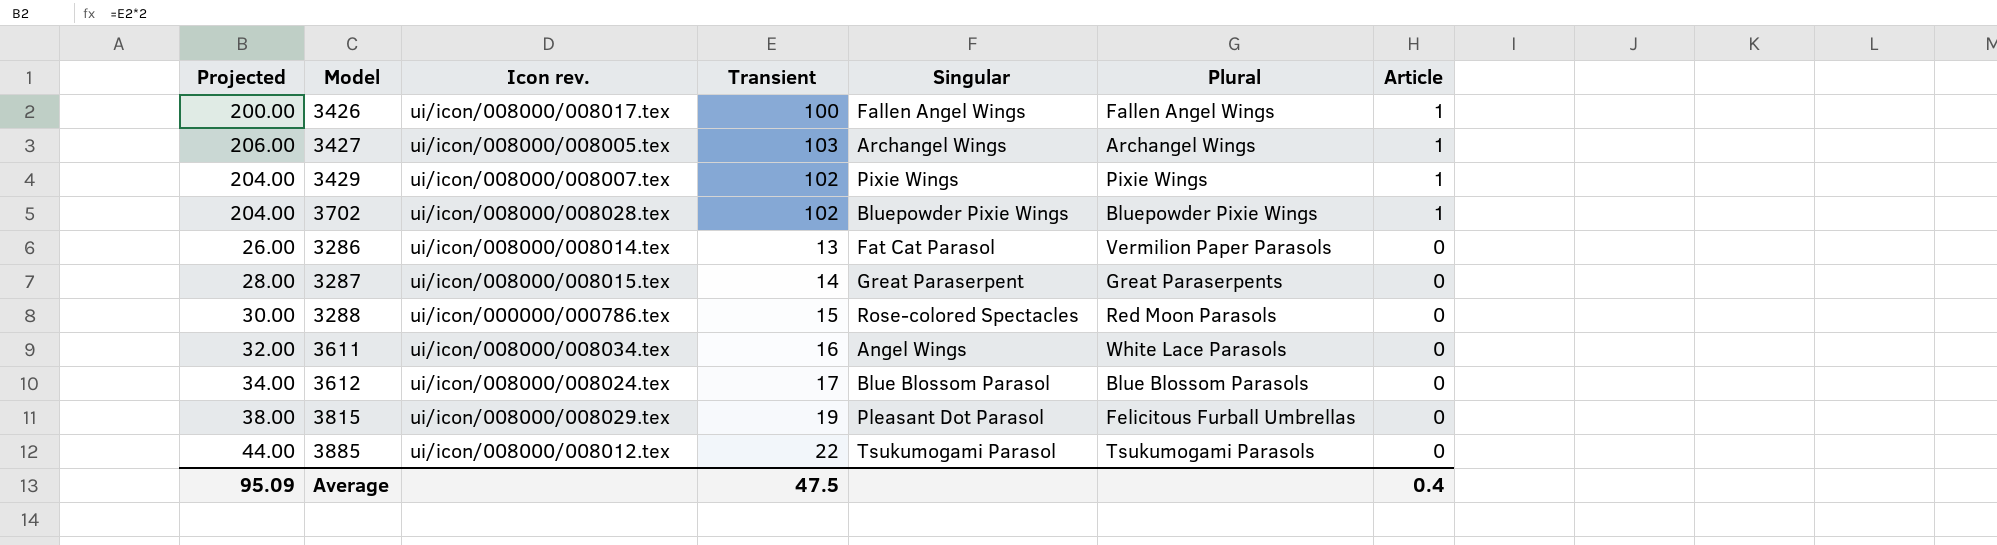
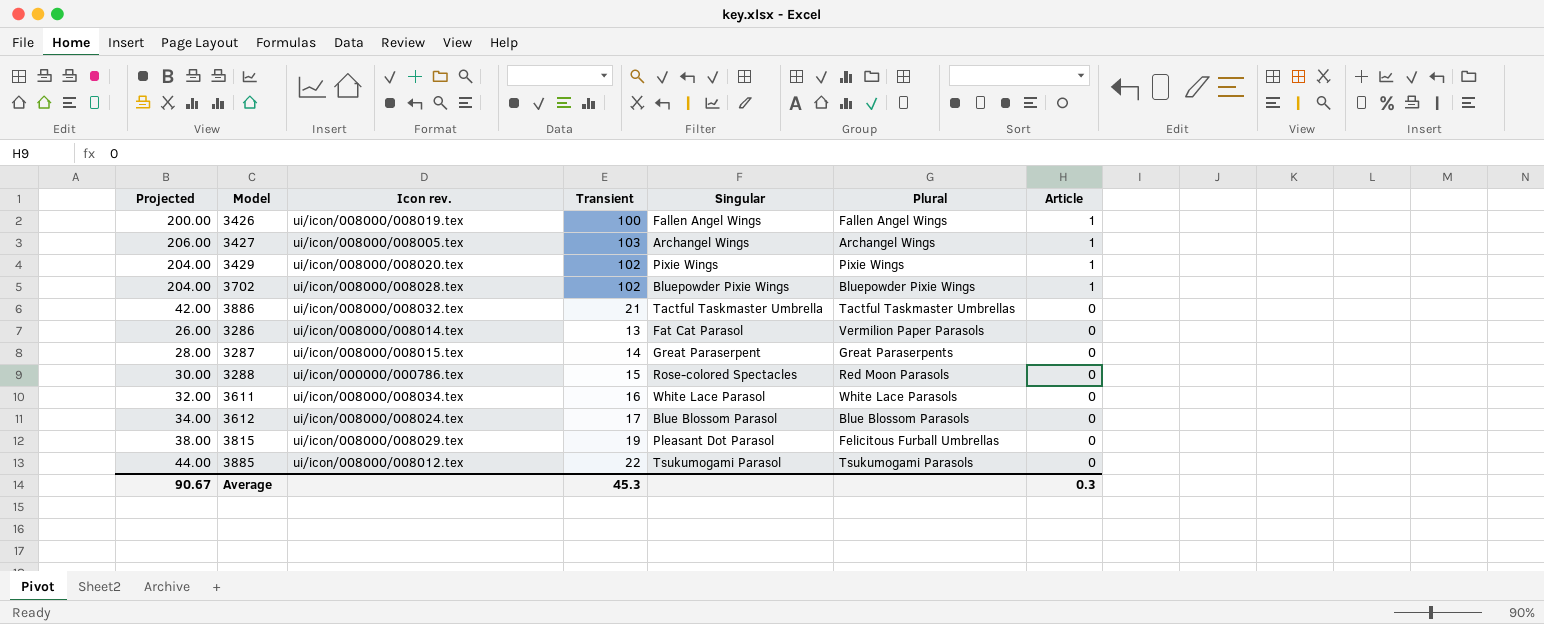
3426 | Icon rev.: ui/icon/008000/008017.tex -> ui/icon/008000/008019.tex
3429 | Icon rev.: ui/icon/008000/008007.tex -> ui/icon/008000/008020.tex
row 3886: none -> 42.00 | ui/icon/008000/008032.tex | 21 | Tactful Taskmaster Umbrella | Tactful Taskmaster Umbrellas | 0
3611 | Singular: Angel Wings -> White Lace Parasol
Average | Projected: 95.09 -> 90.67
Average | Transient: 47.5 -> 45.3
Average | Article: 0.4 -> 0.3

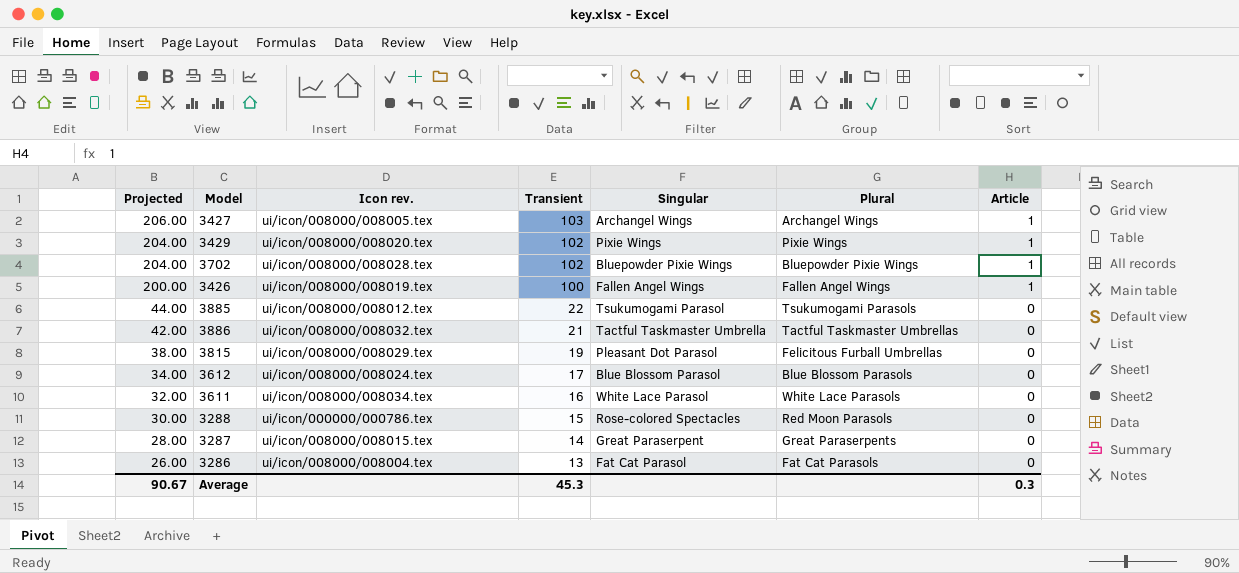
row order: Article descending -> Projected descending
3286 | Icon rev.: ui/icon/008000/008014.tex -> ui/icon/008000/008004.tex
3286 | Plural: Vermilion Paper Parasols -> Fat Cat Parasols

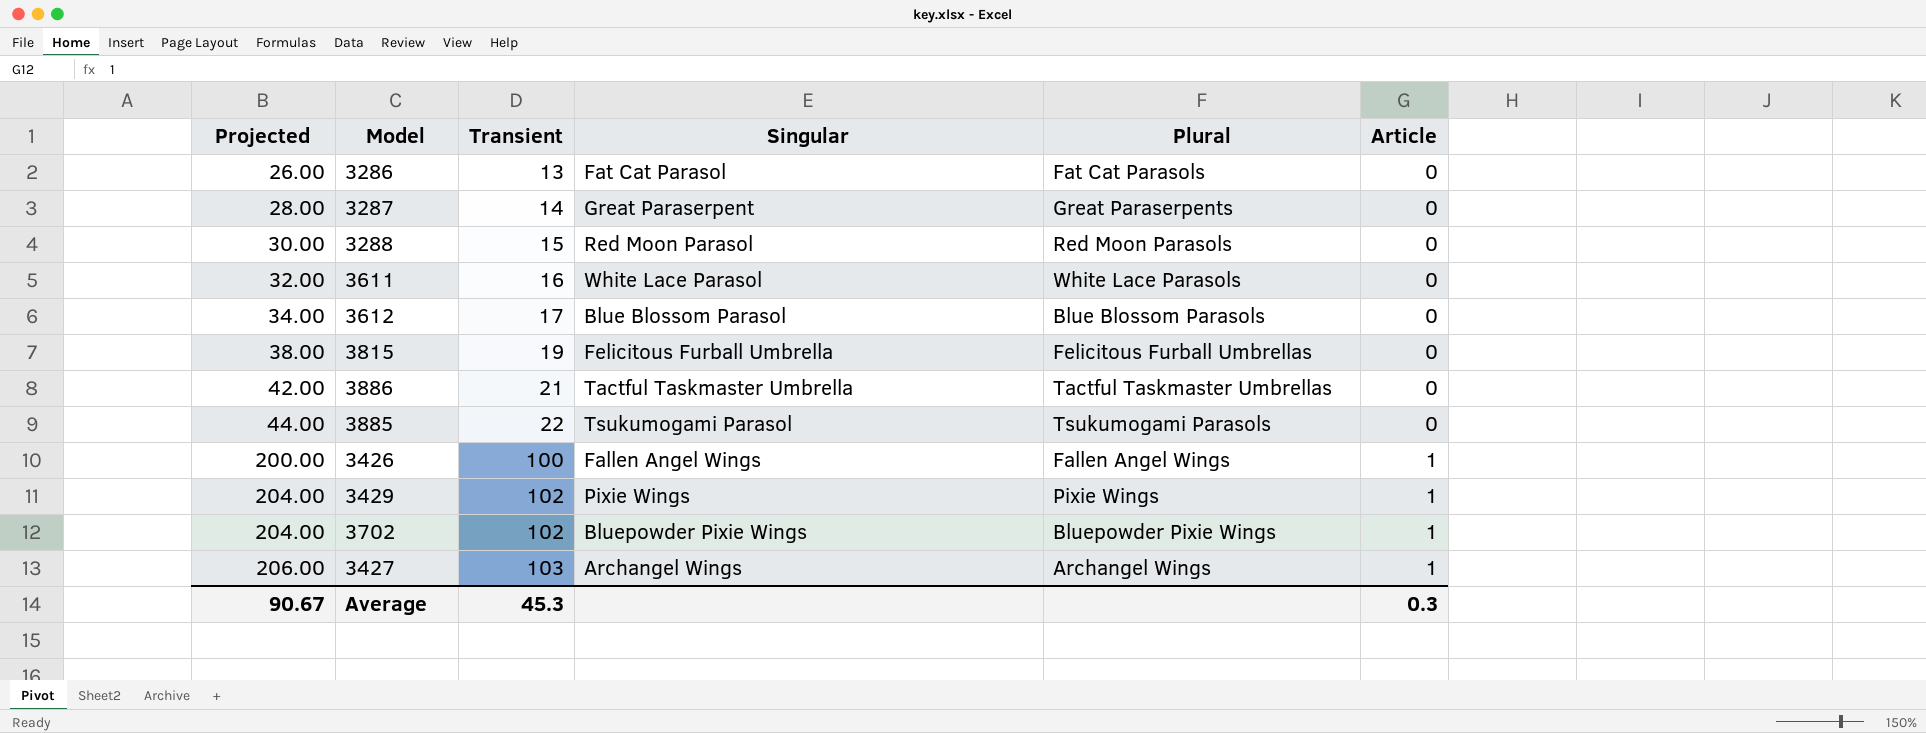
row order: Projected descending -> Projected ascending
column Icon rev. | position: 3 -> none
3288 | Singular: Rose-colored Spectacles -> Red Moon Parasol
3815 | Singular: Pleasant Dot Parasol -> Felicitous Furball Umbrella

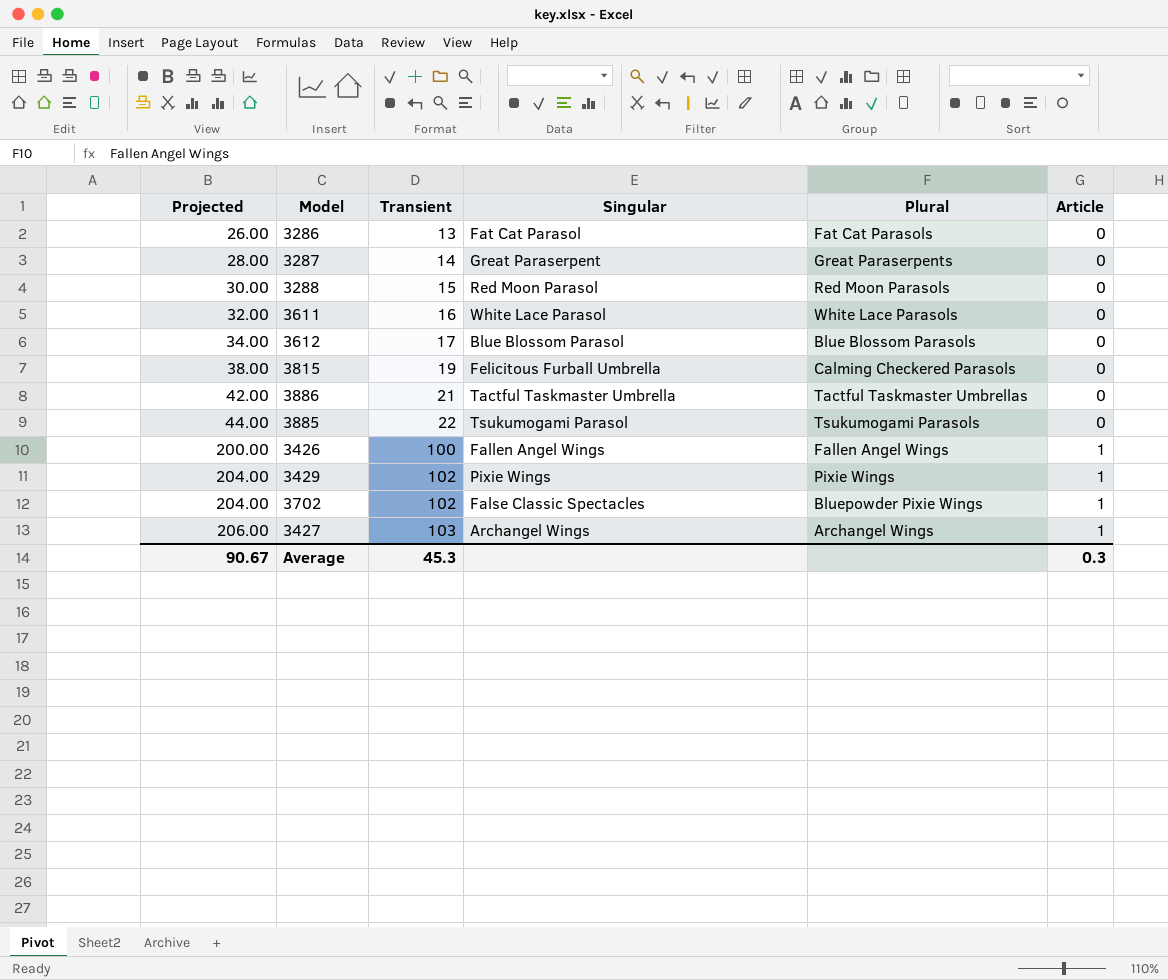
3815 | Plural: Felicitous Furball Umbrellas -> Calming Checkered Parasols
3702 | Singular: Bluepowder Pixie Wings -> False Classic Spectacles

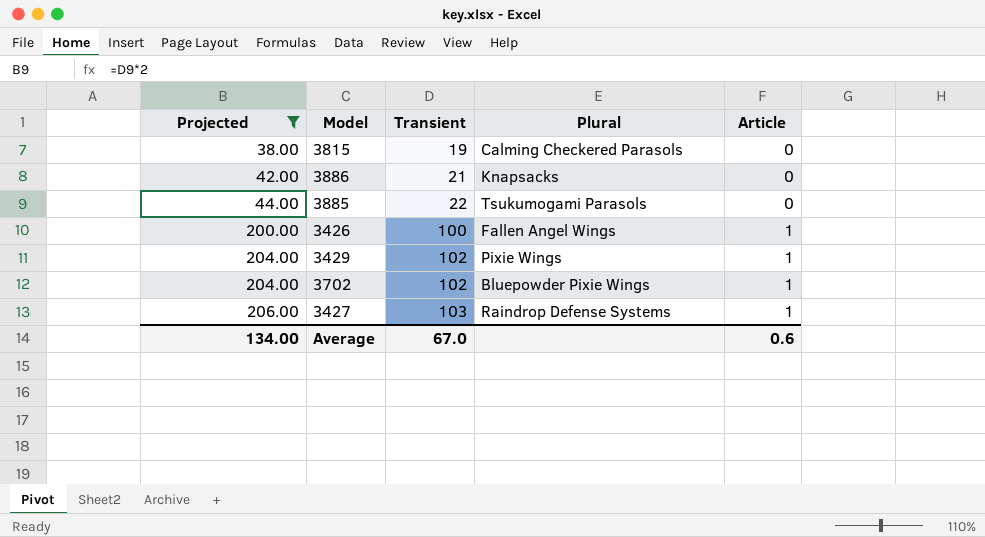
filter: none -> Projected >= 38.00
column Singular | position: 4 -> none
3886 | Plural: Tactful Taskmaster Umbrellas -> Knapsacks
3427 | Plural: Archangel Wings -> Raindrop Defense Systems
Average | Projected: 90.67 -> 134.00
Average | Transient: 45.3 -> 67.0
Average | Article: 0.3 -> 0.6

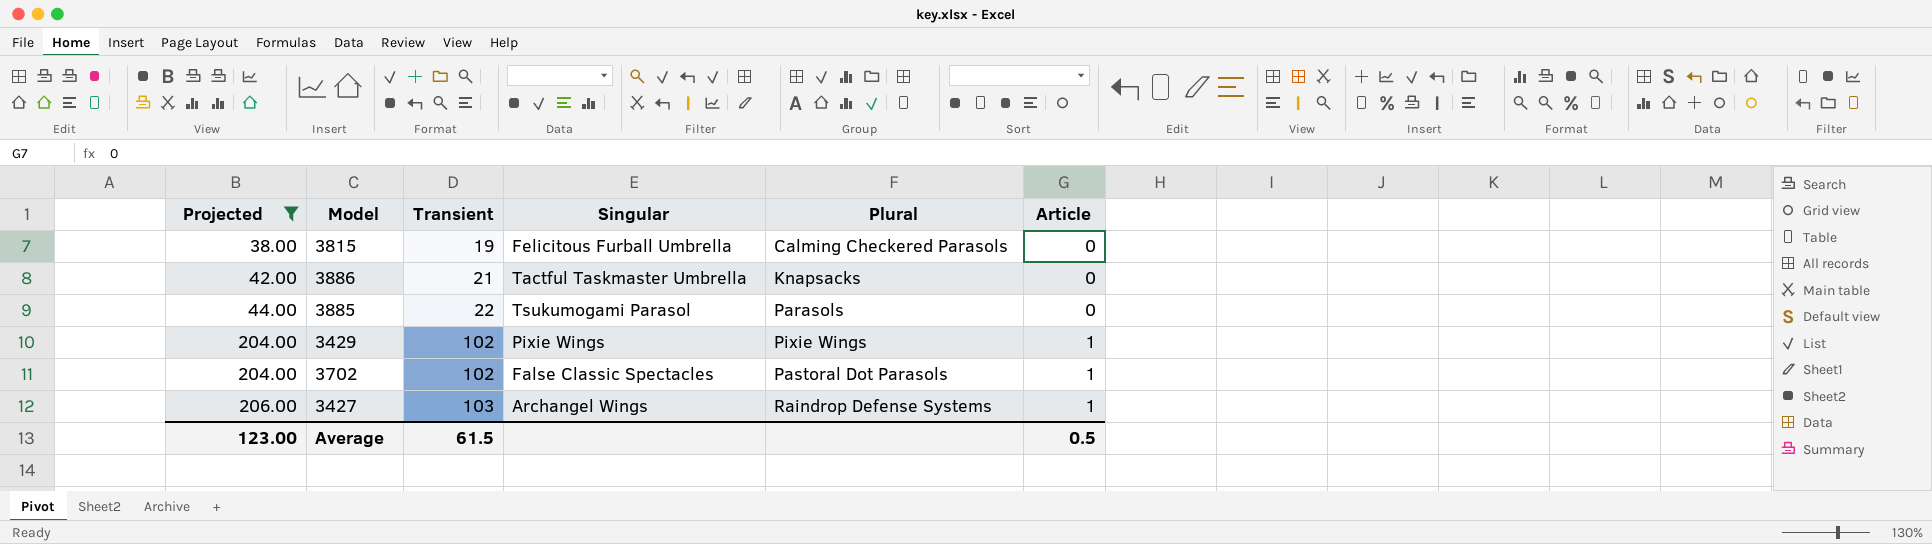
column Singular | position: none -> 4
row 3426: 200.00 | 100 | Fallen Angel Wings | 1 -> none
3885 | Plural: Tsukumogami Parasols -> Parasols
3702 | Plural: Bluepowder Pixie Wings -> Pastoral Dot Parasols
Average | Projected: 134.00 -> 123.00
Average | Transient: 67.0 -> 61.5
Average | Article: 0.6 -> 0.5

